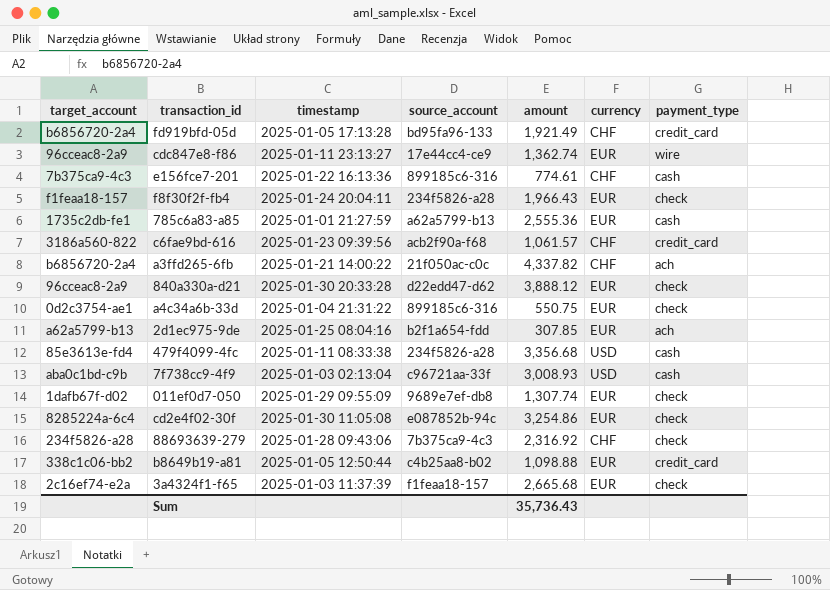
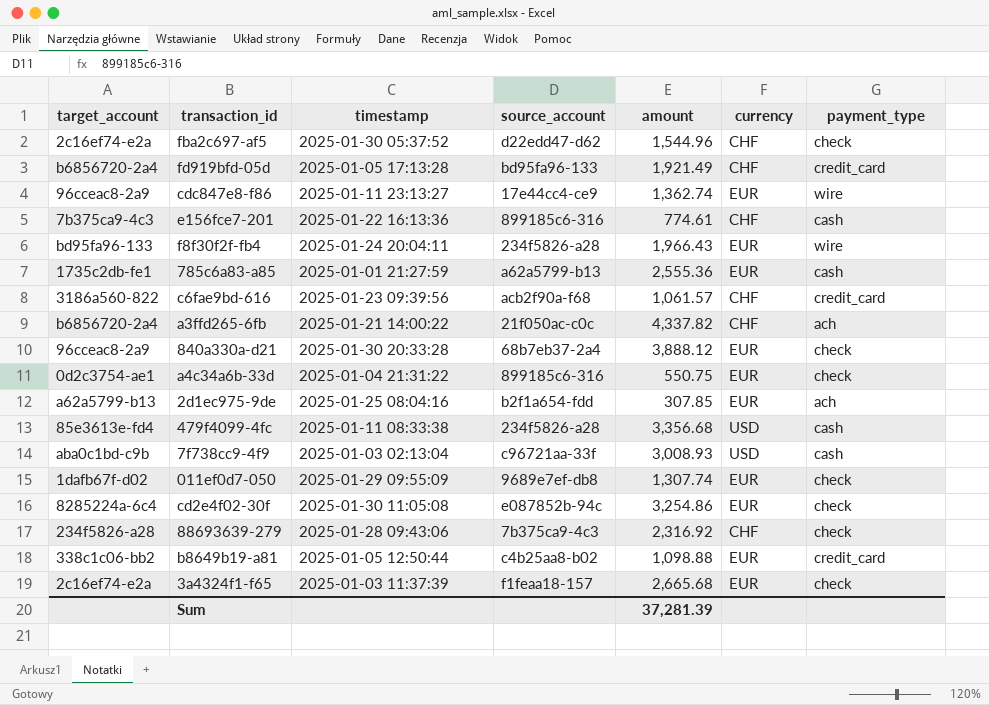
row fba2c697-af5: none -> 2c16ef74-e2a | 2025-01-30 05:37:52 | d22edd47-d62 | 1,544.96 | CHF | check
f8f30f2f-fb4 | target_account: f1feaa18-157 -> bd95fa96-133
f8f30f2f-fb4 | payment_type: check -> wire
840a330a-d21 | source_account: d22edd47-d62 -> 68b7eb37-2a4
Sum | amount: 35,736.43 -> 37,281.39

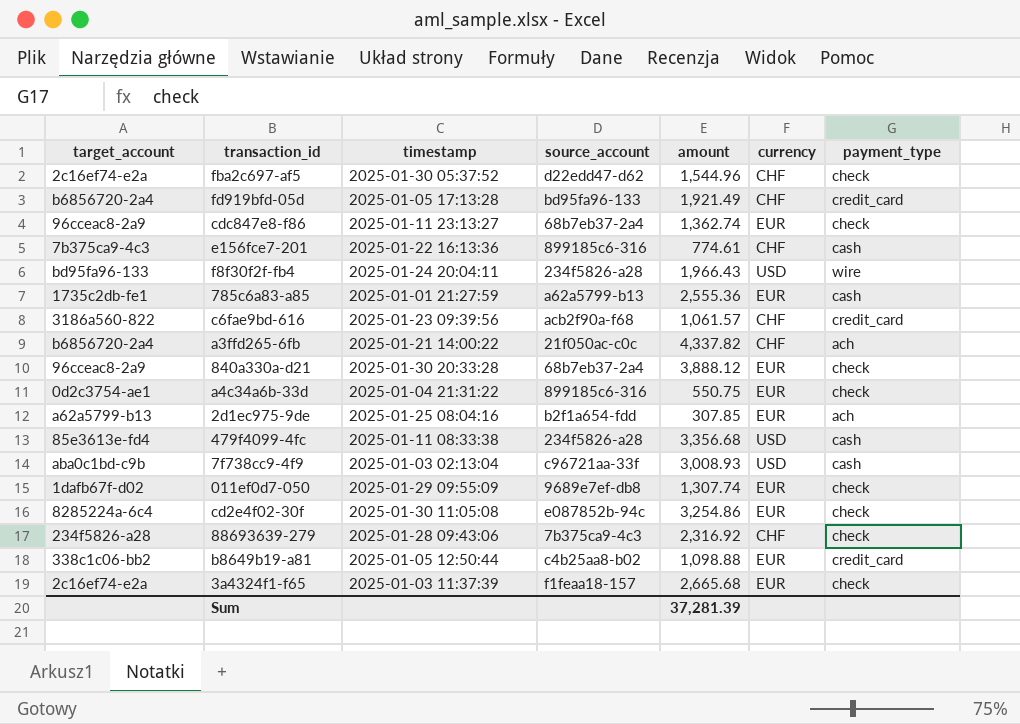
cdc847e8-f86 | source_account: 17e44cc4-ce9 -> 68b7eb37-2a4
cdc847e8-f86 | payment_type: wire -> check
f8f30f2f-fb4 | currency: EUR -> USD

